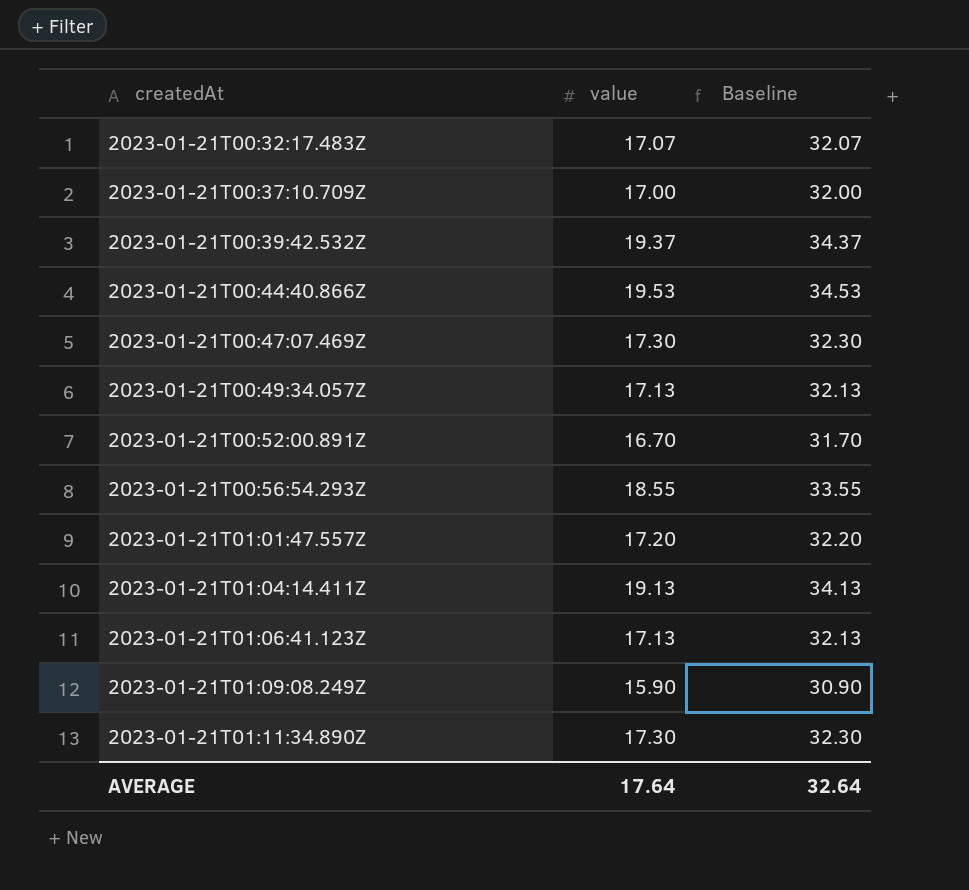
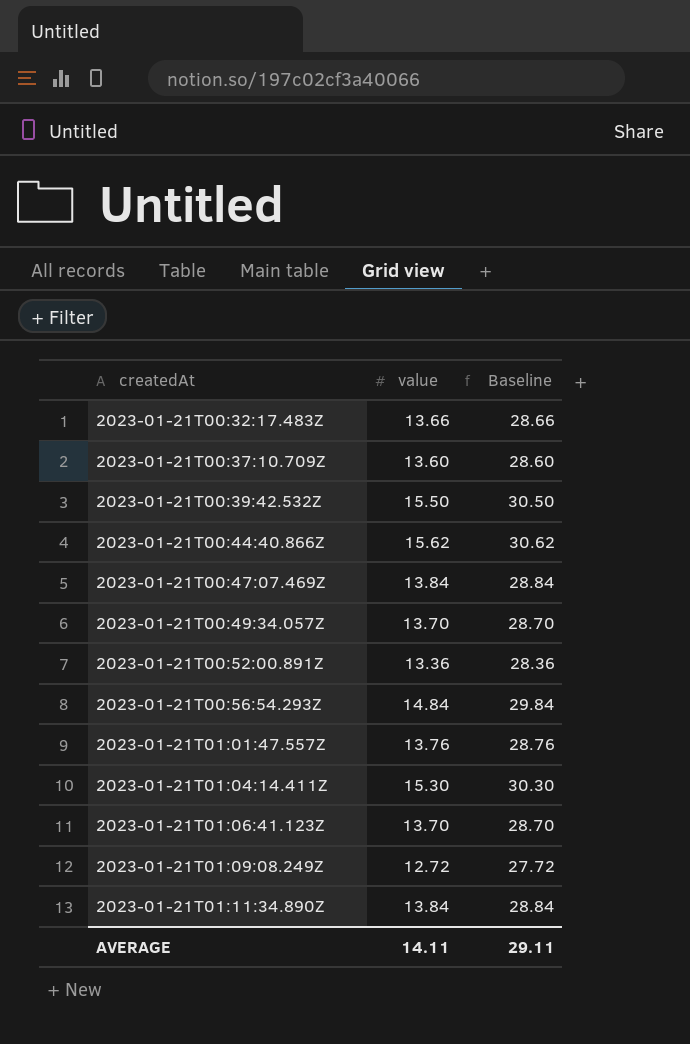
2023-01-21T00:32:17.483Z | value: 17.07 -> 13.66
2023-01-21T00:32:17.483Z | Baseline: 32.07 -> 28.66
2023-01-21T00:37:10.709Z | value: 17.00 -> 13.60
2023-01-21T00:37:10.709Z | Baseline: 32.00 -> 28.60
2023-01-21T00:39:42.532Z | value: 19.37 -> 15.50
2023-01-21T00:39:42.532Z | Baseline: 34.37 -> 30.50
2023-01-21T00:44:40.866Z | value: 19.53 -> 15.62
2023-01-21T00:44:40.866Z | Baseline: 34.53 -> 30.62
2023-01-21T00:47:07.469Z | value: 17.30 -> 13.84
2023-01-21T00:47:07.469Z | Baseline: 32.30 -> 28.84
2023-01-21T00:49:34.057Z | value: 17.13 -> 13.70
2023-01-21T00:49:34.057Z | Baseline: 32.13 -> 28.70
2023-01-21T00:52:00.891Z | value: 16.70 -> 13.36
2023-01-21T00:52:00.891Z | Baseline: 31.70 -> 28.36
2023-01-21T00:56:54.293Z | value: 18.55 -> 14.84
2023-01-21T00:56:54.293Z | Baseline: 33.55 -> 29.84
2023-01-21T01:01:47.557Z | value: 17.20 -> 13.76
2023-01-21T01:01:47.557Z | Baseline: 32.20 -> 28.76
2023-01-21T01:04:14.411Z | value: 19.13 -> 15.30
2023-01-21T01:04:14.411Z | Baseline: 34.13 -> 30.30
2023-01-21T01:06:41.123Z | value: 17.13 -> 13.70
2023-01-21T01:06:41.123Z | Baseline: 32.13 -> 28.70
2023-01-21T01:09:08.249Z | value: 15.90 -> 12.72
2023-01-21T01:09:08.249Z | Baseline: 30.90 -> 27.72
2023-01-21T01:11:34.890Z | value: 17.30 -> 13.84
2023-01-21T01:11:34.890Z | Baseline: 32.30 -> 28.84
AVERAGE | value: 17.64 -> 14.11
AVERAGE | Baseline: 32.64 -> 29.11

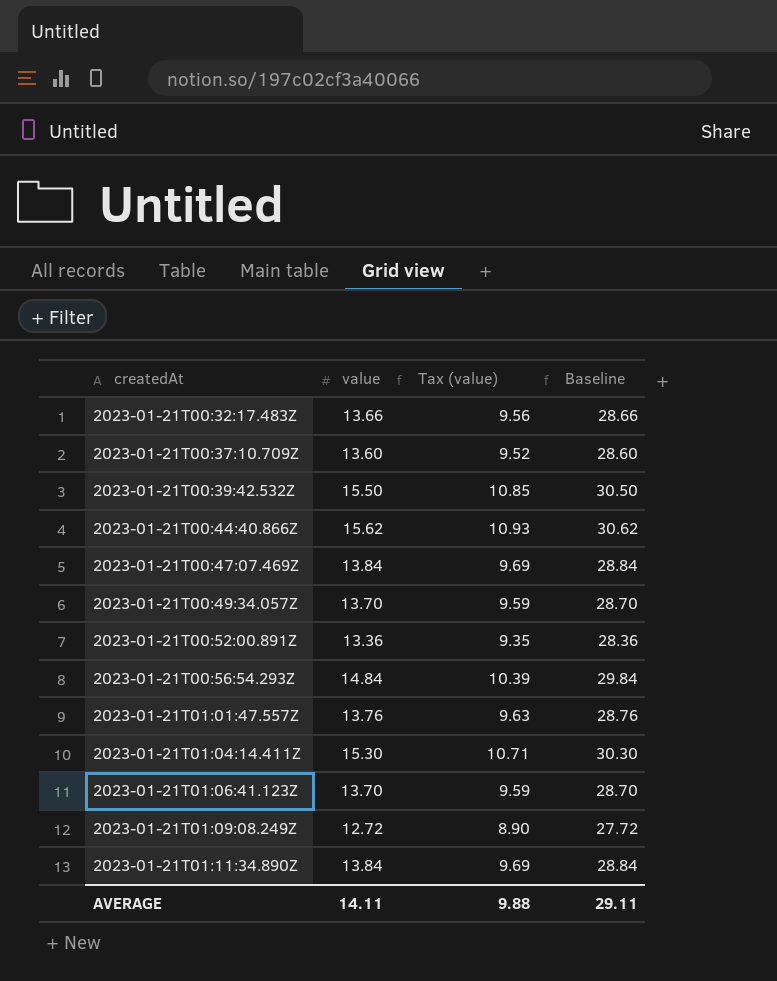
column Tax (value) | formula: none -> [value] * 0.7

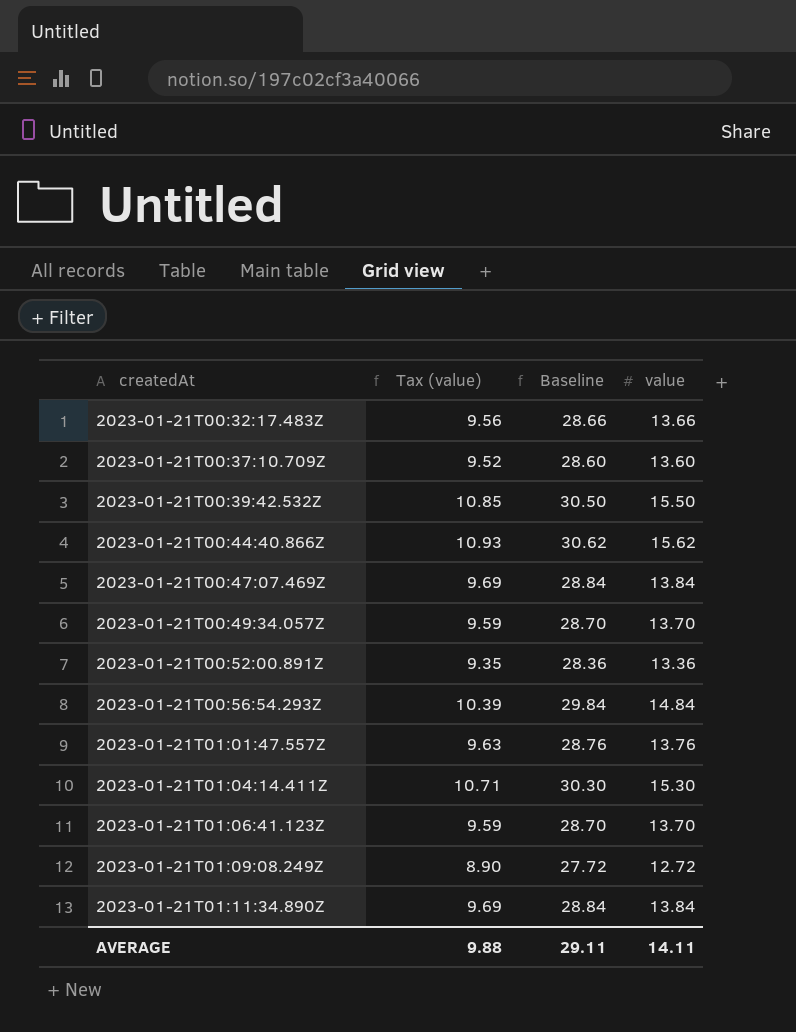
column value | position: 2 -> 4

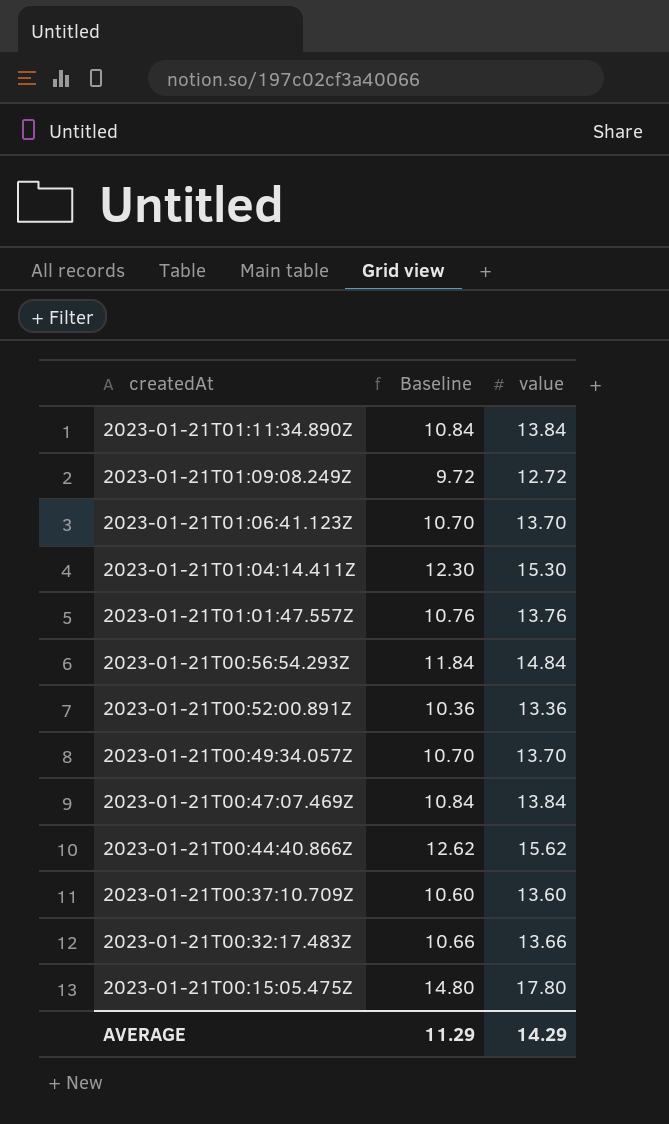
row order: createdAt ascending -> createdAt descending
column Tax (value) | formula: [value] * 0.7 -> none
column Baseline | formula: [value] + 15 -> [value] - 3
row 2023-01-21T00:39:42.532Z: 10.85 | 30.50 | 15.50 -> none
row 2023-01-21T00:15:05.475Z: none -> 14.80 | 17.80
AVERAGE | Baseline: 29.11 -> 11.29
AVERAGE | value: 14.11 -> 14.29

